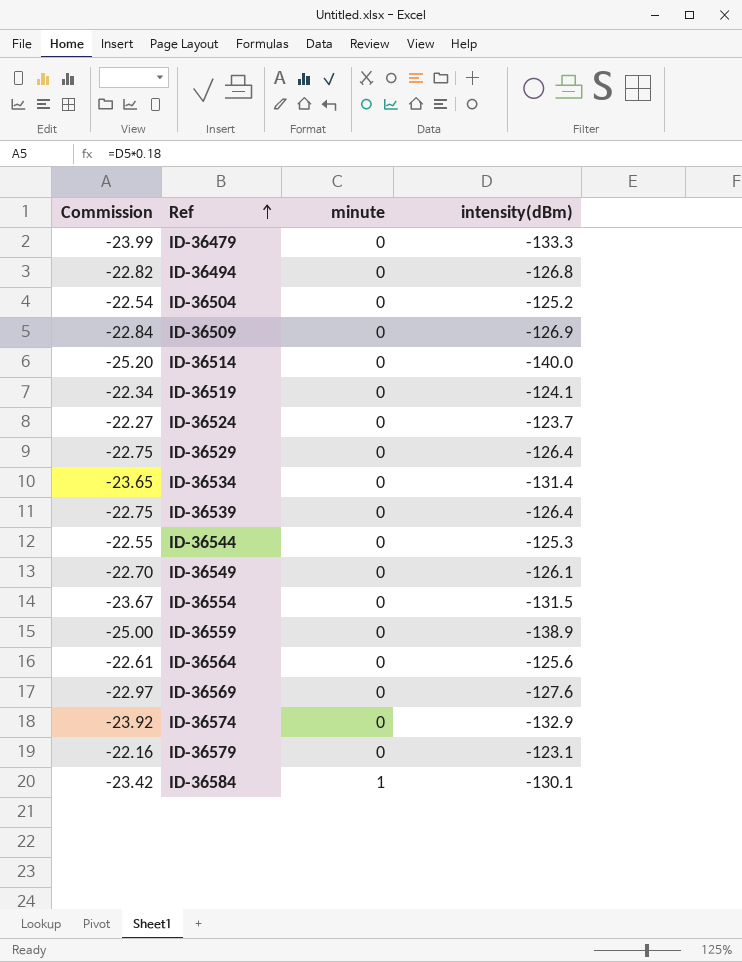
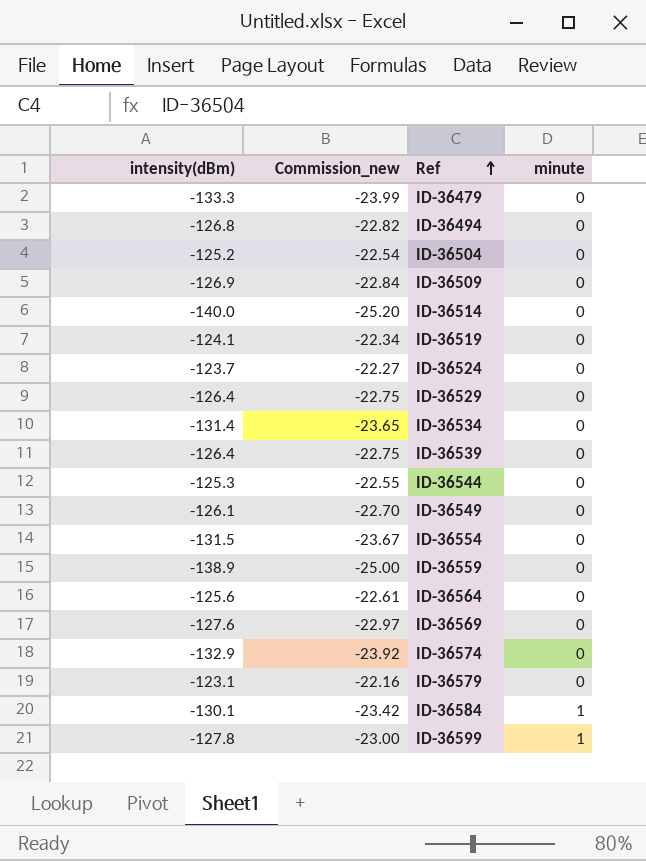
column intensity(dBm) | position: 4 -> 1
column name: Commission -> Commission_new
row ID-36599: none -> -127.8 | -23.00 | 1

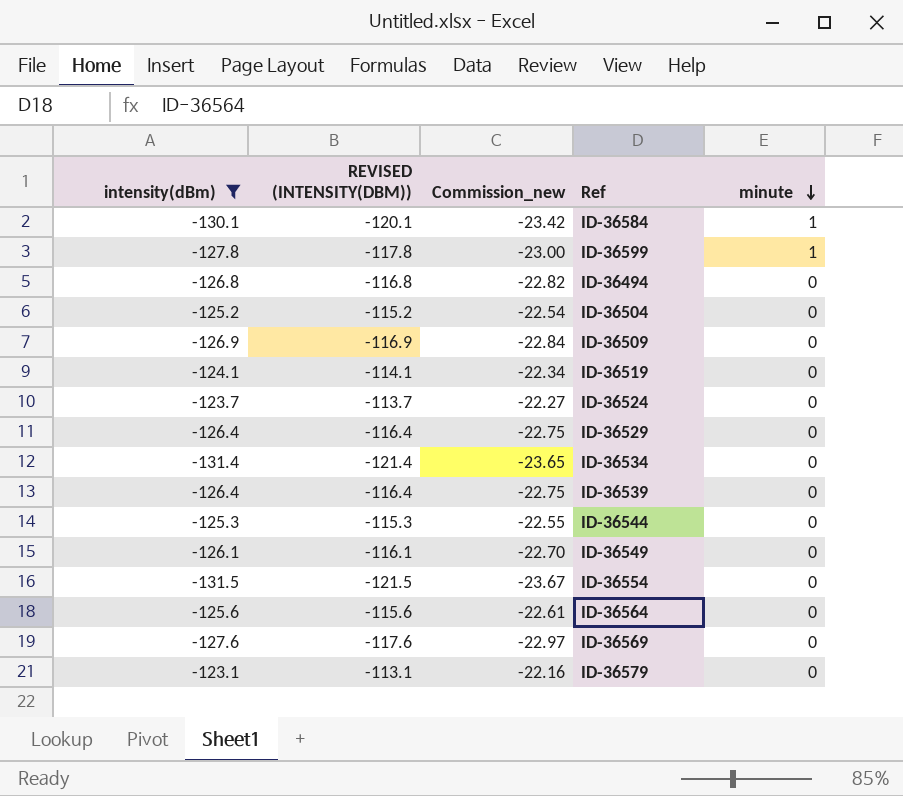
filter: none -> intensity(dBm) >= -131.5
row order: Ref ascending -> minute descending
column REVISED (INTENSITY(DBM)) | formula: none -> [intensity(dBm)] + 10

